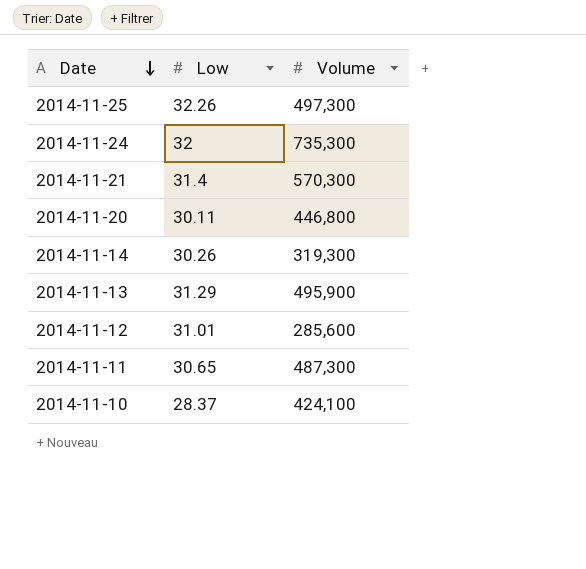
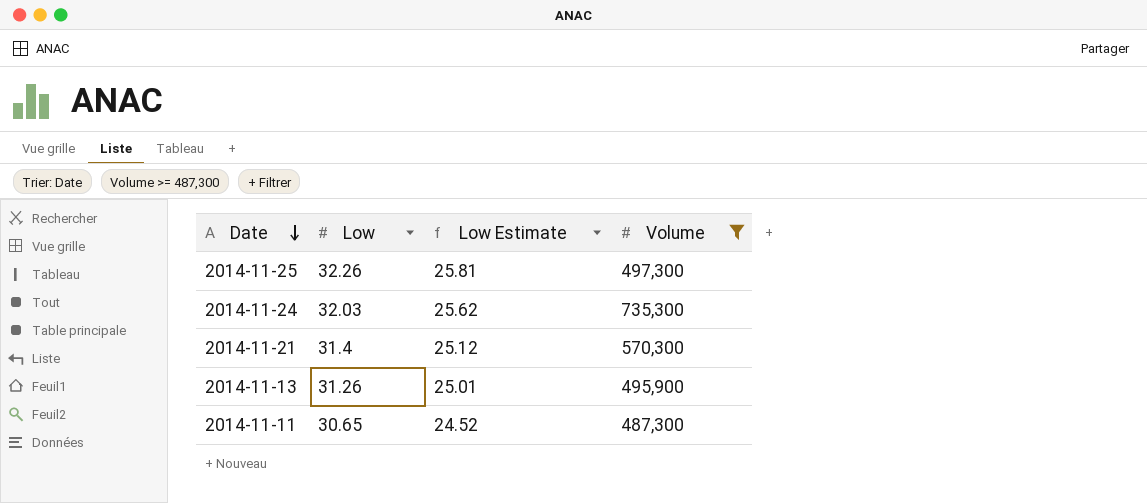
filter: none -> Volume >= 487,300
column Low Estimate | formula: none -> [Low] * 0.8
2014-11-24 | Low: 32 -> 32.03
2014-11-13 | Low: 31.29 -> 31.26

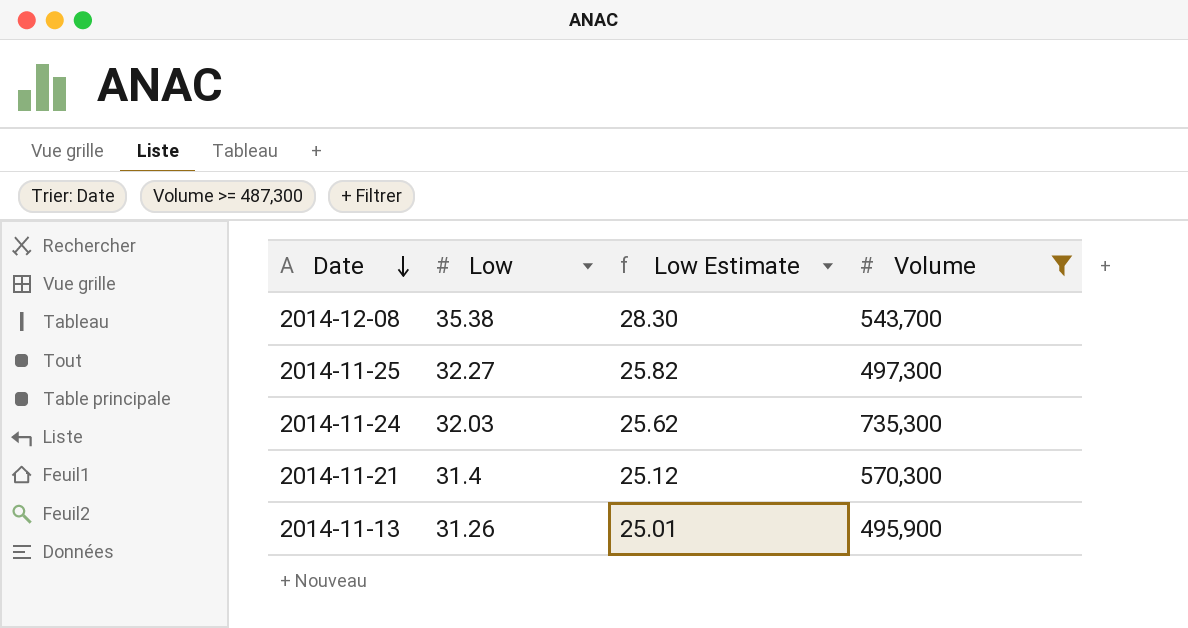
row 2014-11-11: 30.65 | 24.52 | 487,300 -> none
row 2014-12-08: none -> 35.38 | 28.30 | 543,700
2014-11-25 | Low: 32.26 -> 32.27
2014-11-25 | Low Estimate: 25.81 -> 25.82

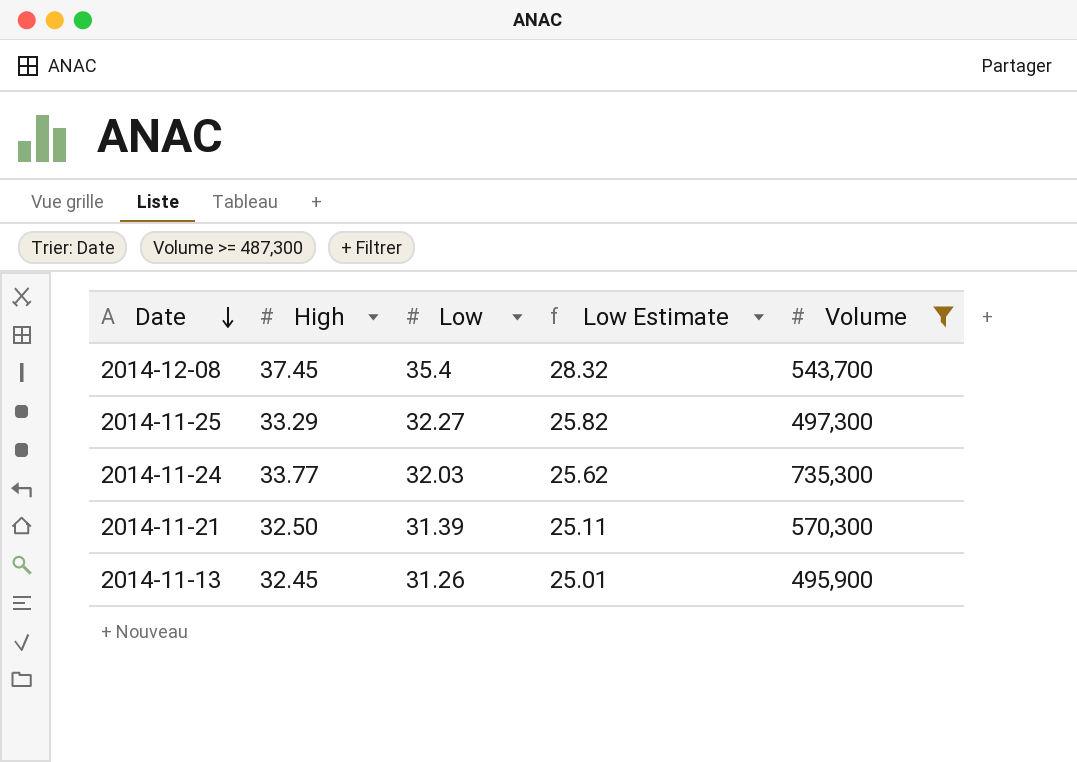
column High | position: none -> 2
2014-12-08 | Low: 35.38 -> 35.4
2014-12-08 | Low Estimate: 28.30 -> 28.32
2014-11-21 | Low: 31.4 -> 31.39
2014-11-21 | Low Estimate: 25.12 -> 25.11

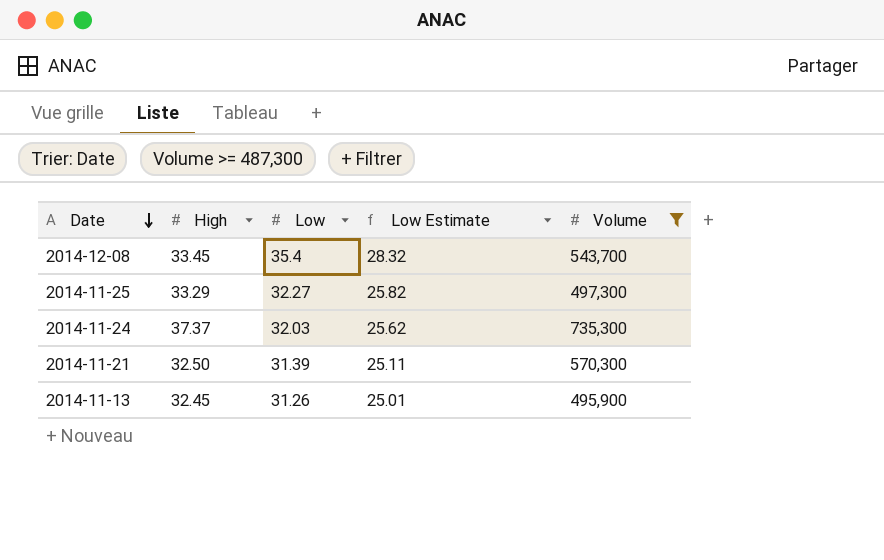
2014-12-08 | High: 37.45 -> 33.45
2014-11-24 | High: 33.77 -> 37.37

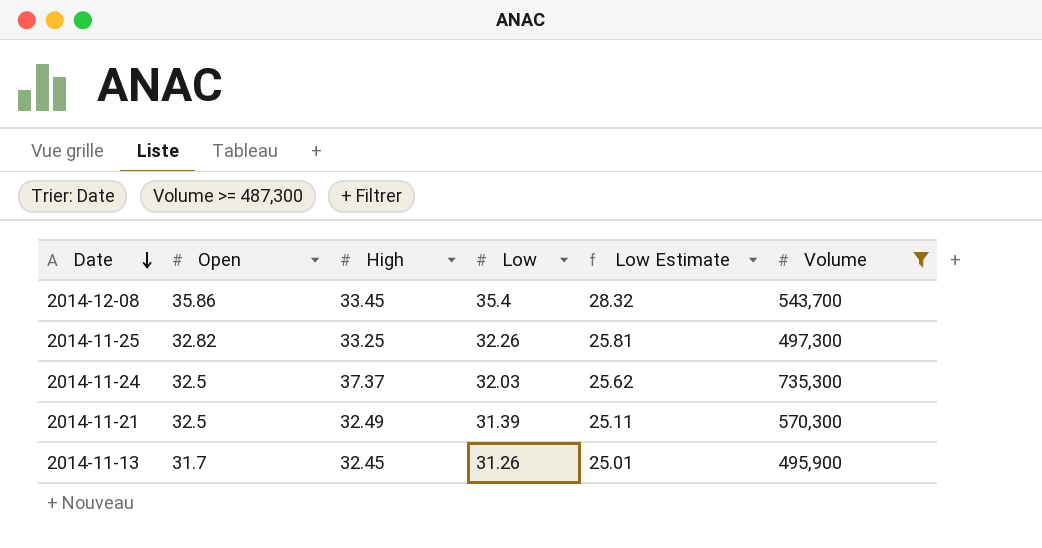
column Open | position: none -> 2
2014-11-25 | High: 33.29 -> 33.25
2014-11-25 | Low: 32.27 -> 32.26
2014-11-25 | Low Estimate: 25.82 -> 25.81
2014-11-21 | High: 32.50 -> 32.49

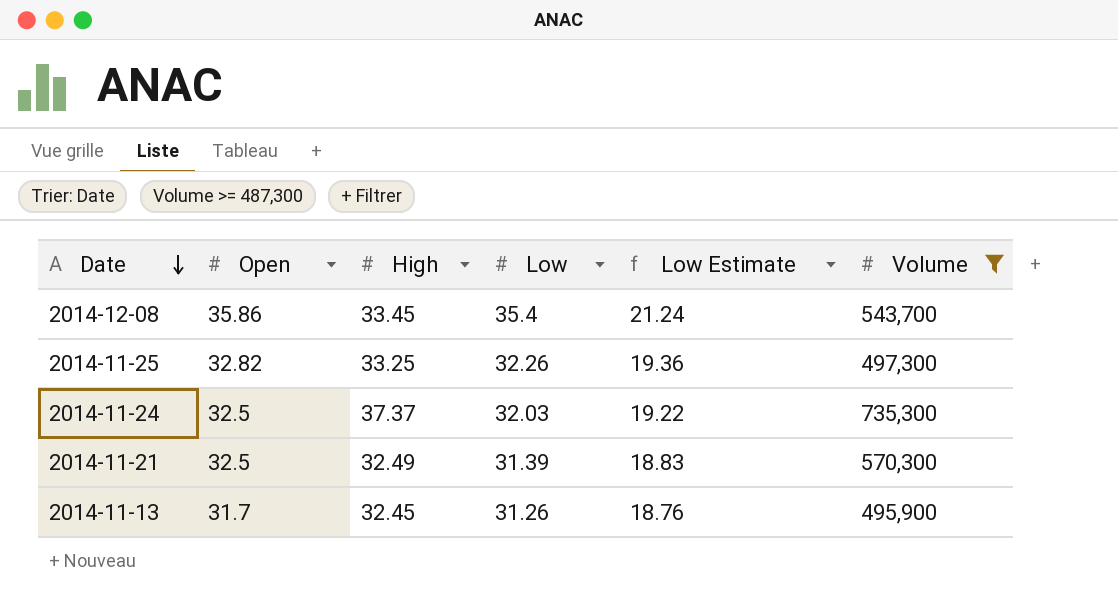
column Low Estimate | formula: [Low] * 0.8 -> [Low] * 0.6

